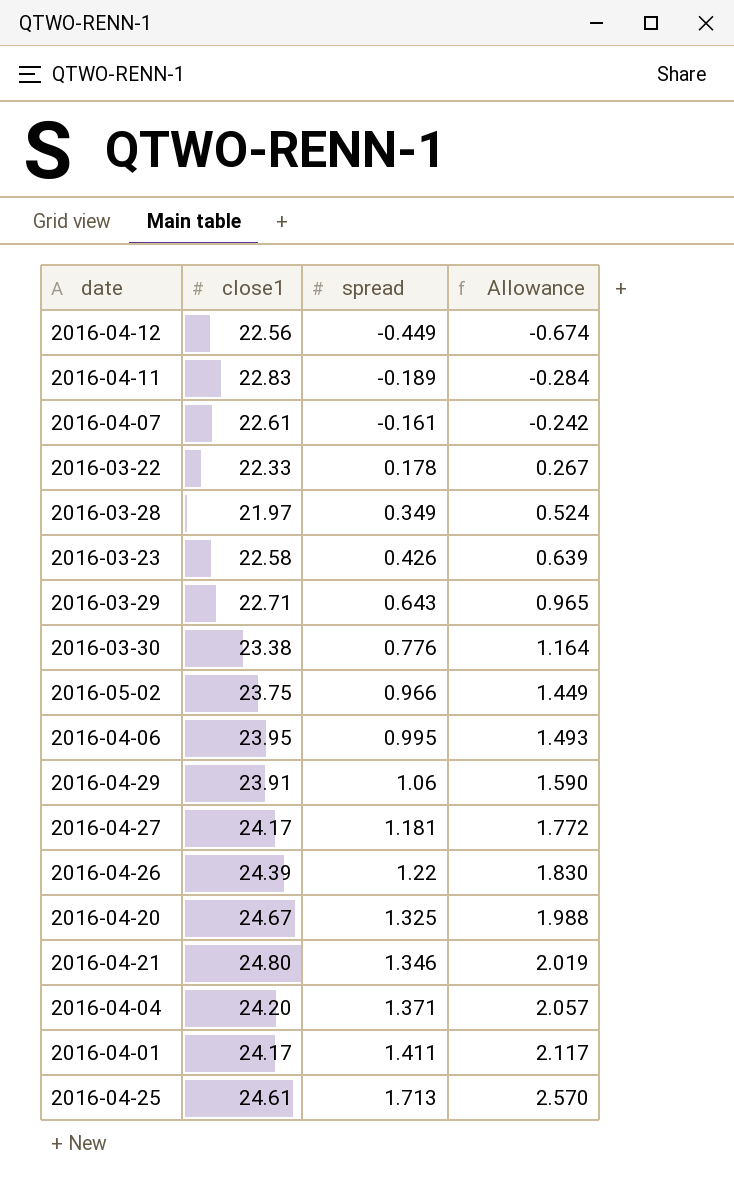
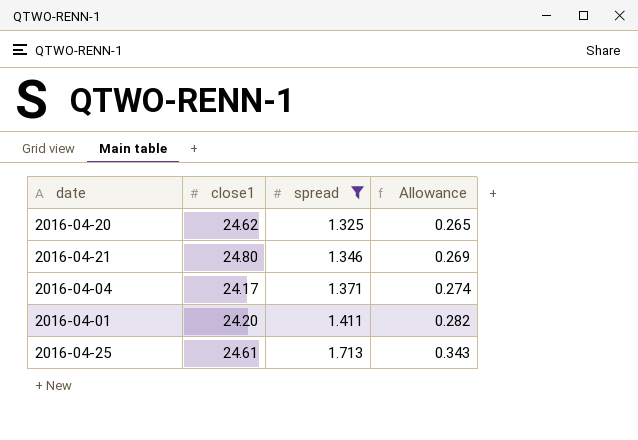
filter: none -> spread >= 1.325
column Allowance | formula: [spread] * 1.5 -> [spread] * 0.2
2016-04-20 | close1: 24.67 -> 24.62
2016-04-04 | close1: 24.20 -> 24.17
2016-04-01 | close1: 24.17 -> 24.20

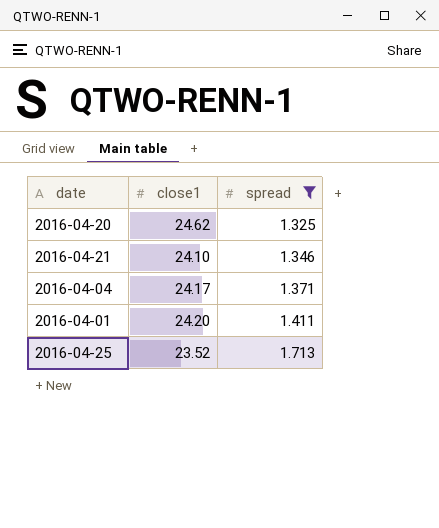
column Allowance | formula: [spread] * 0.2 -> none
2016-04-21 | close1: 24.80 -> 24.10
2016-04-25 | close1: 24.61 -> 23.52

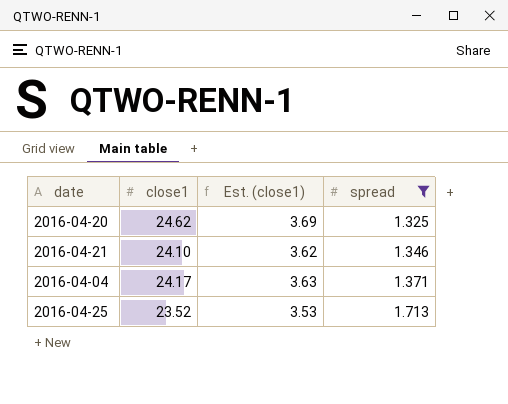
column Est. (close1) | formula: none -> [close1] * 0.15
row 2016-04-01: 24.20 | 1.411 -> none

